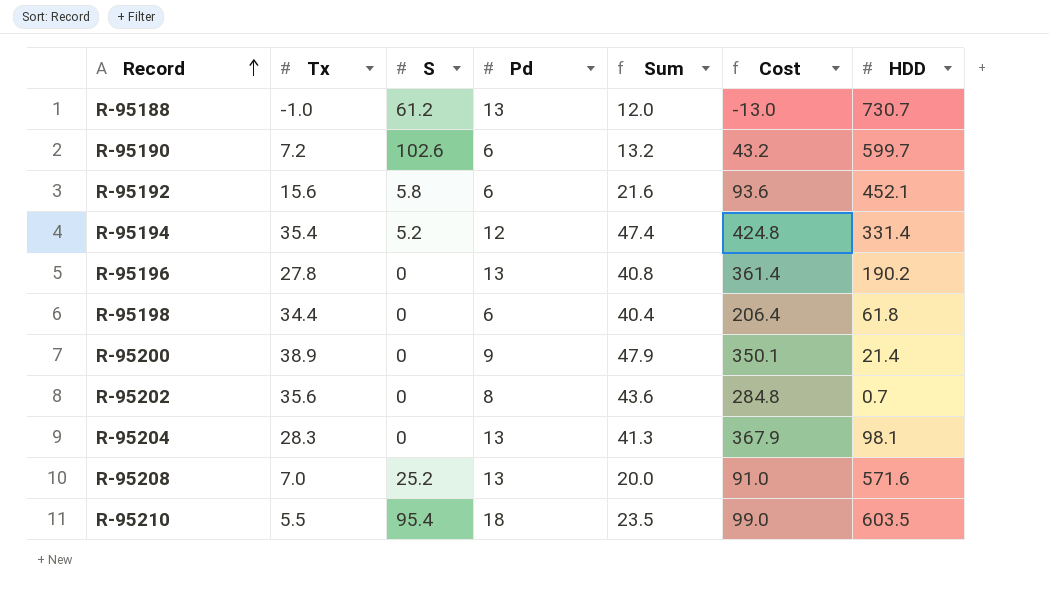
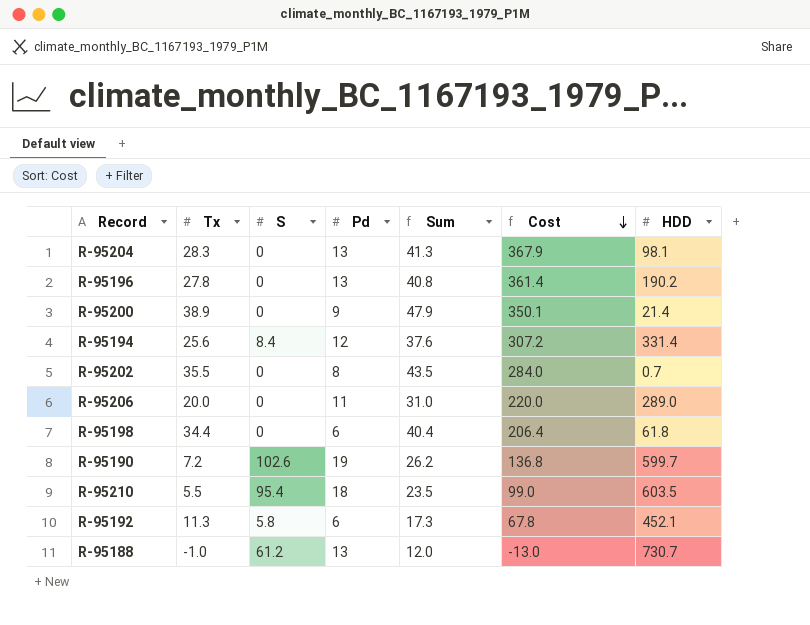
row order: Record ascending -> Cost descending
row R-95208: 7.0 | 25.2 | 13 | 20.0 | 91.0 | 571.6 -> none
R-95194 | Tx: 35.4 -> 25.6
R-95194 | S: 5.2 -> 8.4
R-95194 | Sum: 47.4 -> 37.6
R-95194 | Cost: 424.8 -> 307.2
R-95202 | Tx: 35.6 -> 35.5
R-95202 | Sum: 43.6 -> 43.5
R-95202 | Cost: 284.8 -> 284.0
row R-95206: none -> 20.0 | 0 | 11 | 31.0 | 220.0 | 289.0
R-95190 | Pd: 6 -> 19
R-95190 | Sum: 13.2 -> 26.2
R-95190 | Cost: 43.2 -> 136.8
R-95192 | Tx: 15.6 -> 11.3
R-95192 | Sum: 21.6 -> 17.3
R-95192 | Cost: 93.6 -> 67.8

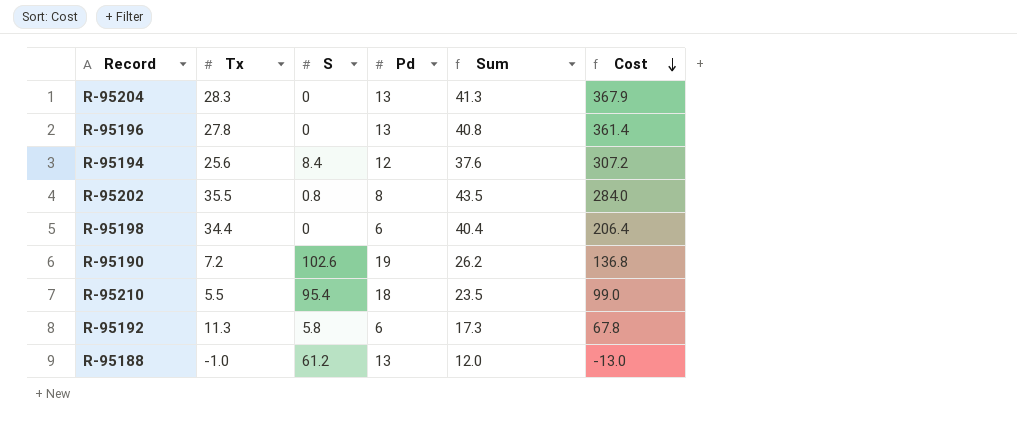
column HDD | position: 7 -> none
row R-95200: 38.9 | 0 | 9 | 47.9 | 350.1 | 21.4 -> none
row R-95206: 20.0 | 0 | 11 | 31.0 | 220.0 | 289.0 -> none
R-95202 | S: 0 -> 0.8

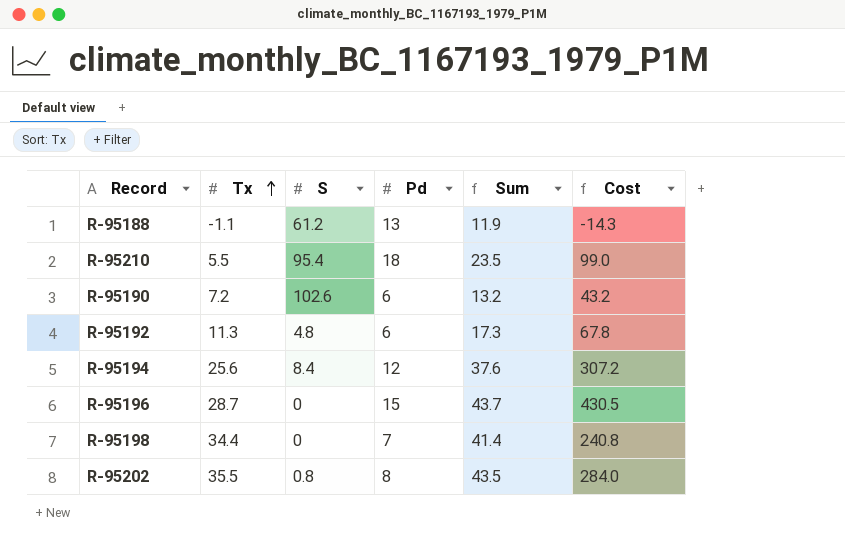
row order: Cost descending -> Tx ascending
row R-95204: 28.3 | 0 | 13 | 41.3 | 367.9 -> none
R-95188 | Tx: -1.0 -> -1.1
R-95188 | Sum: 12.0 -> 11.9
R-95188 | Cost: -13.0 -> -14.3
R-95190 | Pd: 19 -> 6
R-95190 | Sum: 26.2 -> 13.2
R-95190 | Cost: 136.8 -> 43.2
R-95192 | S: 5.8 -> 4.8
R-95196 | Tx: 27.8 -> 28.7
R-95196 | Pd: 13 -> 15
R-95196 | Sum: 40.8 -> 43.7
R-95196 | Cost: 361.4 -> 430.5
R-95198 | Pd: 6 -> 7
R-95198 | Sum: 40.4 -> 41.4
R-95198 | Cost: 206.4 -> 240.8

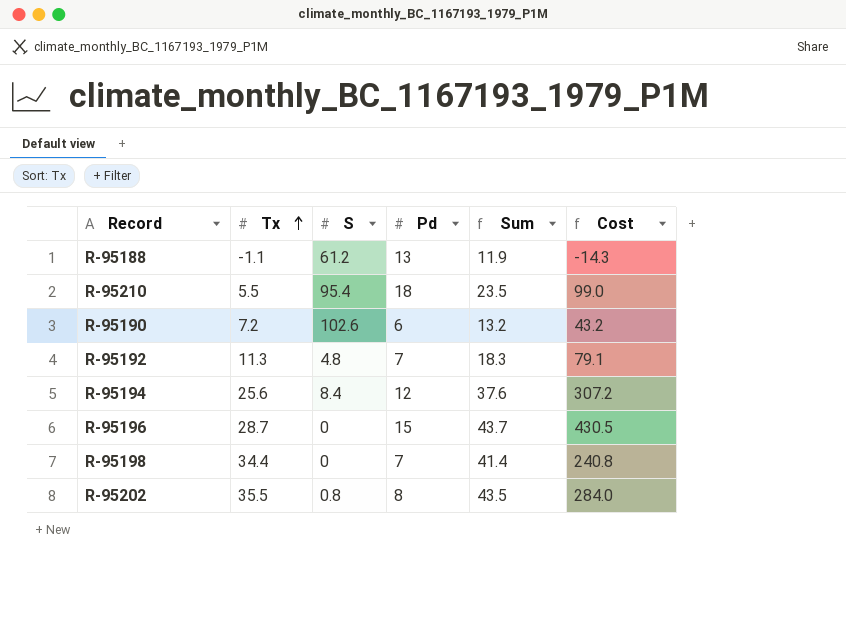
R-95192 | Pd: 6 -> 7
R-95192 | Sum: 17.3 -> 18.3
R-95192 | Cost: 67.8 -> 79.1

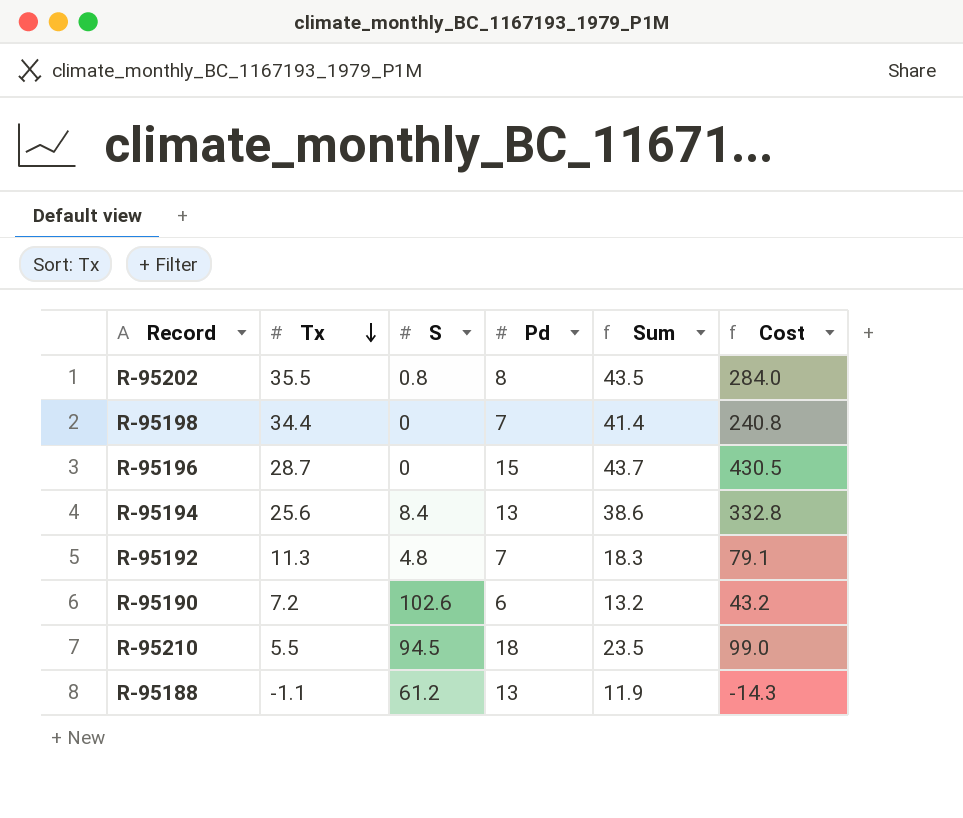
row order: Tx ascending -> Tx descending
R-95194 | Pd: 12 -> 13
R-95194 | Sum: 37.6 -> 38.6
R-95194 | Cost: 307.2 -> 332.8
R-95210 | S: 95.4 -> 94.5

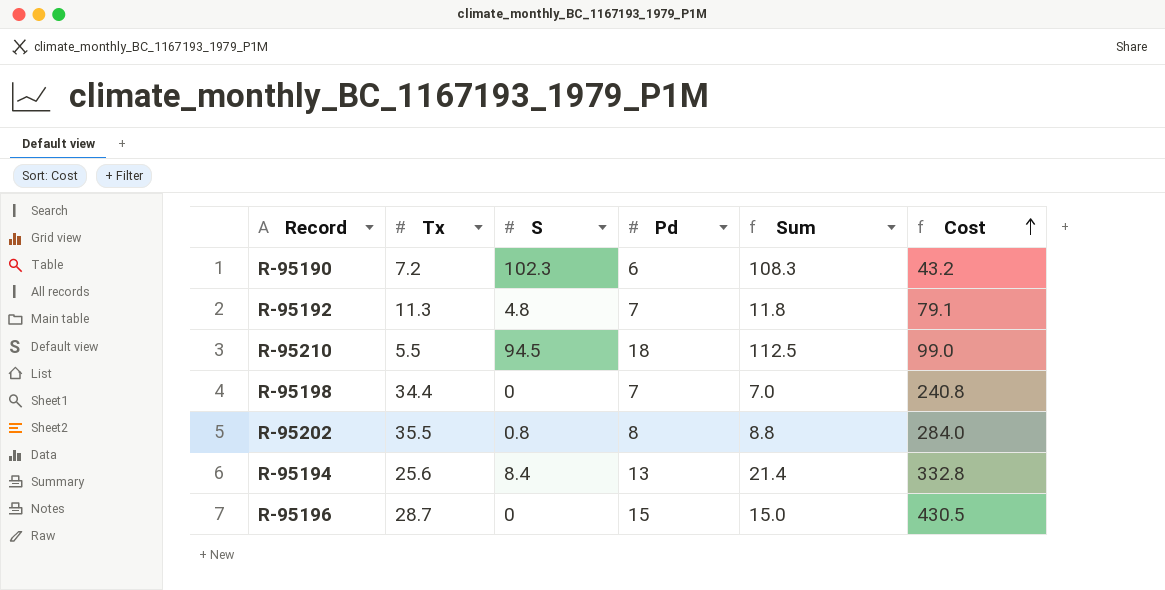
row order: Tx descending -> Cost ascending
column Sum | formula: [Tx] + [Pd] -> [S] + [Pd]
row R-95188: -1.1 | 61.2 | 13 | 11.9 | -14.3 -> none
R-95190 | S: 102.6 -> 102.3

